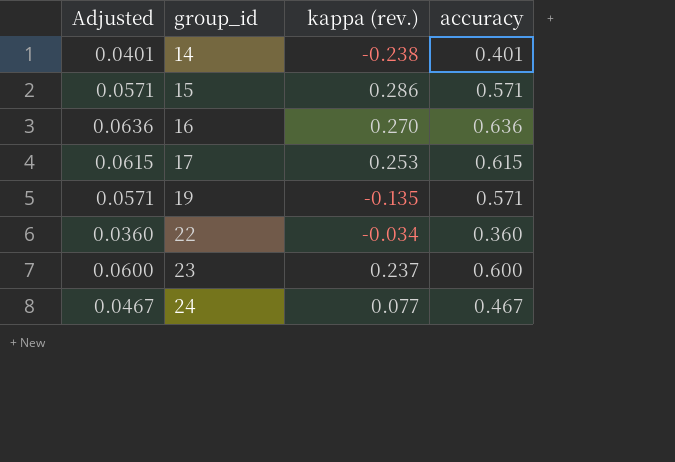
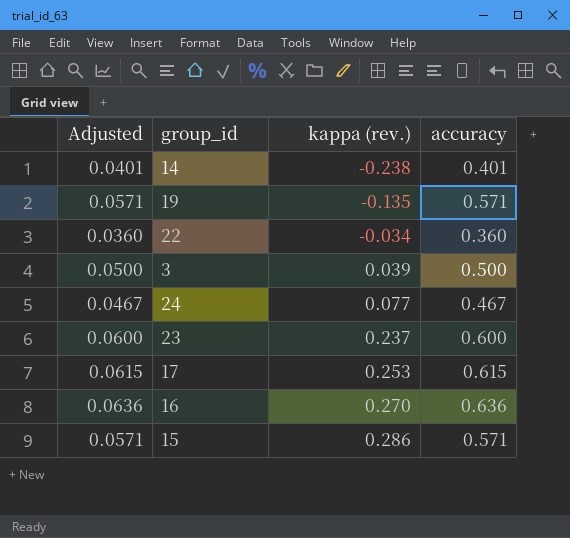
row order: group_id ascending -> kappa (rev.) ascending
row 3: none -> 0.0500 | 0.039 | 0.500

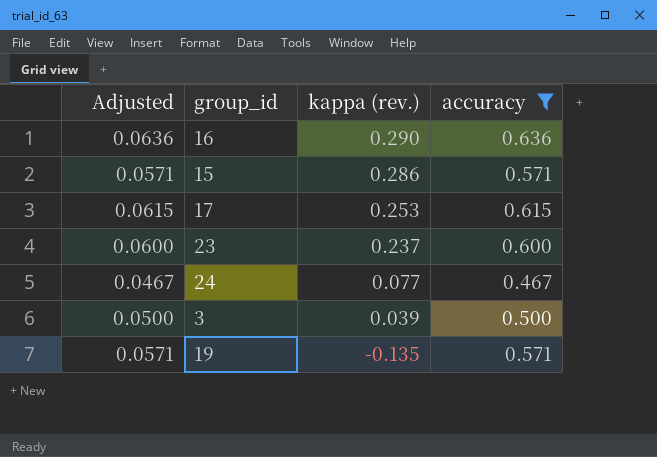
filter: none -> accuracy >= 0.467
row order: kappa (rev.) ascending -> kappa (rev.) descending
16 | kappa (rev.): 0.270 -> 0.290

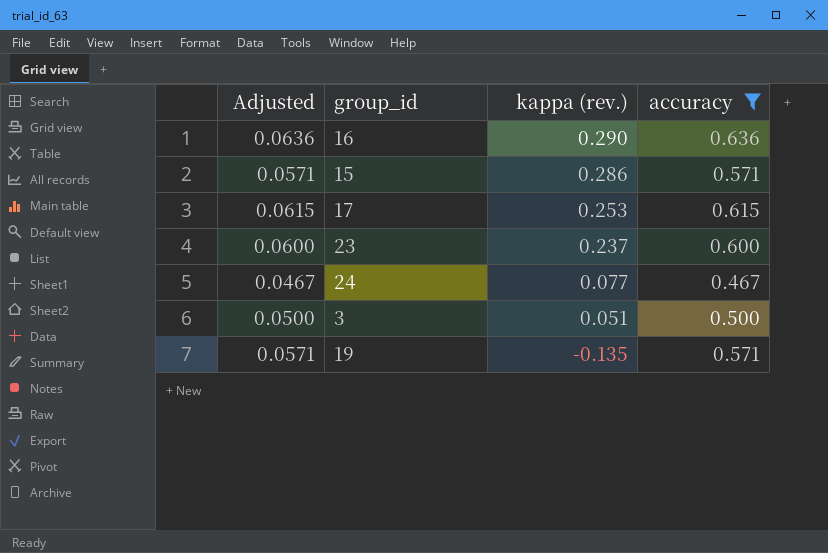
3 | kappa (rev.): 0.039 -> 0.051

